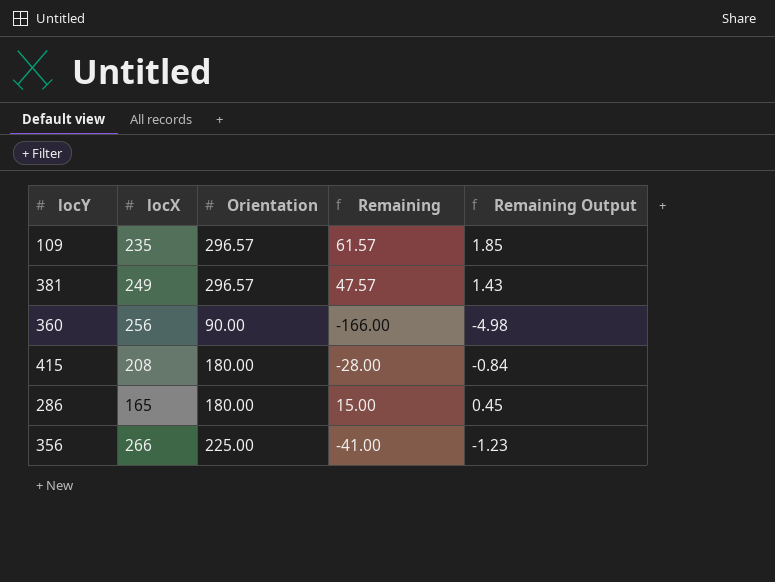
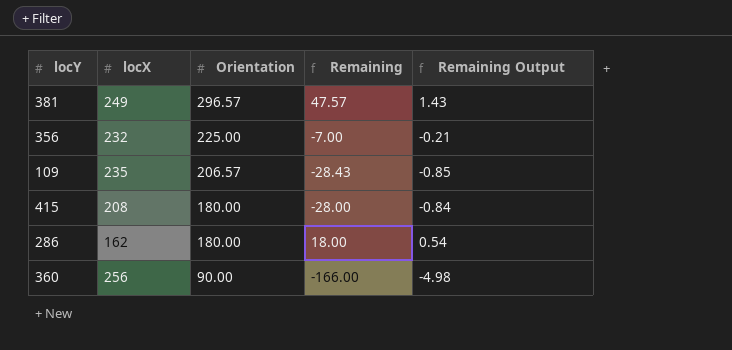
row order: none -> Orientation descending
356 | locX: 266 -> 232
356 | Remaining: -41.00 -> -7.00
356 | Remaining Output: -1.23 -> -0.21
109 | Orientation: 296.57 -> 206.57
109 | Remaining: 61.57 -> -28.43
109 | Remaining Output: 1.85 -> -0.85
286 | locX: 165 -> 162
286 | Remaining: 15.00 -> 18.00
286 | Remaining Output: 0.45 -> 0.54

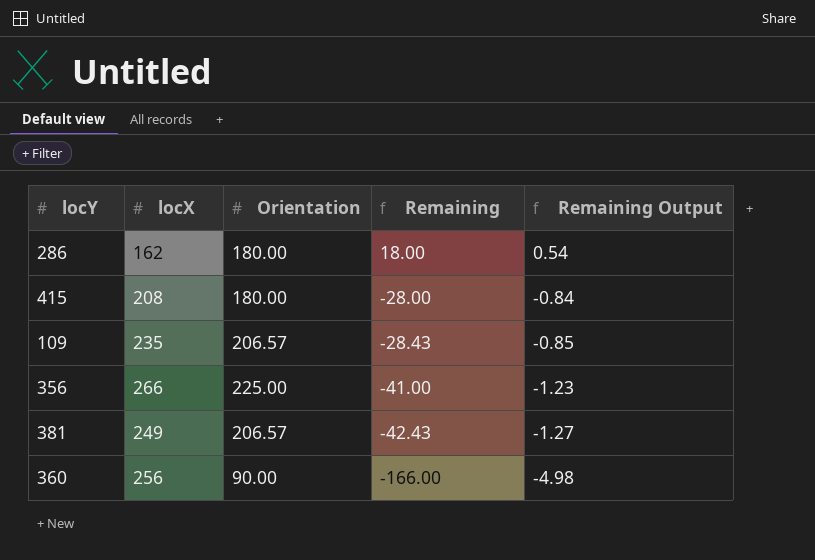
row order: Orientation descending -> Remaining descending
356 | locX: 232 -> 266
356 | Remaining: -7.00 -> -41.00
356 | Remaining Output: -0.21 -> -1.23
381 | Orientation: 296.57 -> 206.57
381 | Remaining: 47.57 -> -42.43
381 | Remaining Output: 1.43 -> -1.27

